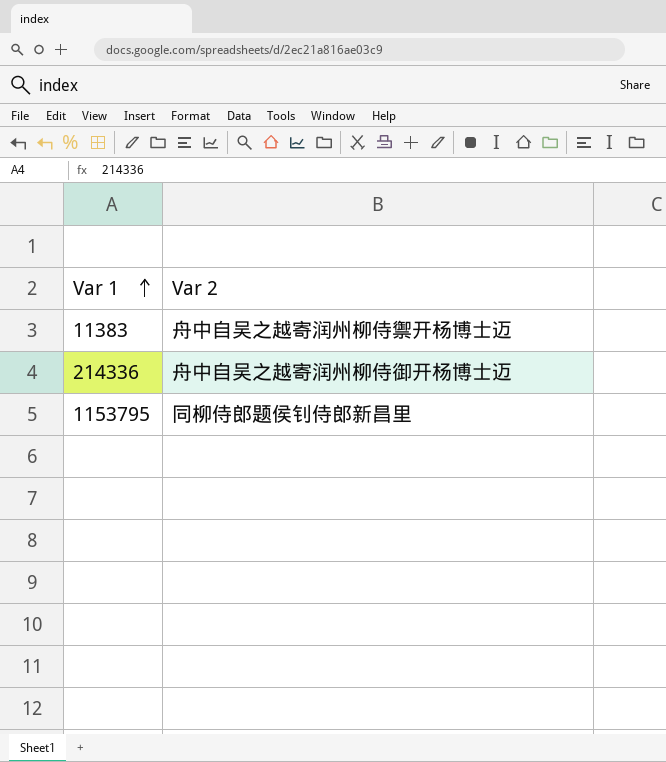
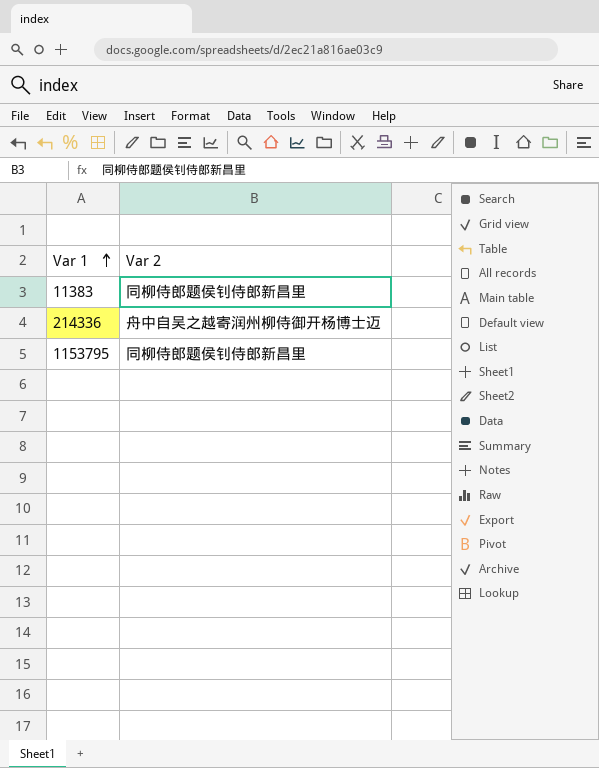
11383 | Var 2: 舟中自吴之越寄润州柳侍禦开杨博士迈 -> 同柳侍郎题侯钊侍郎新昌里

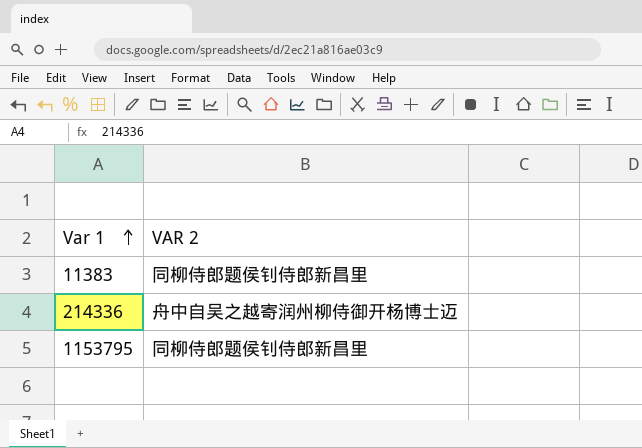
column name: Var 2 -> VAR 2

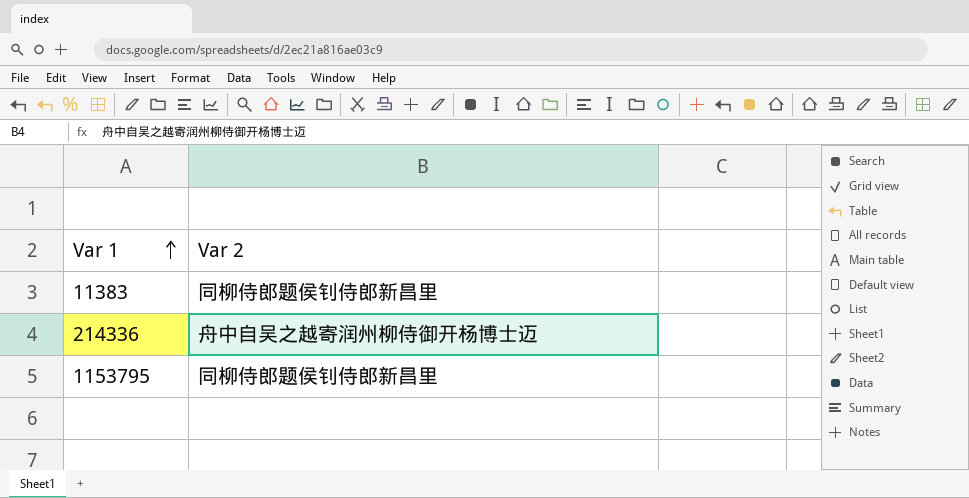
column name: VAR 2 -> Var 2

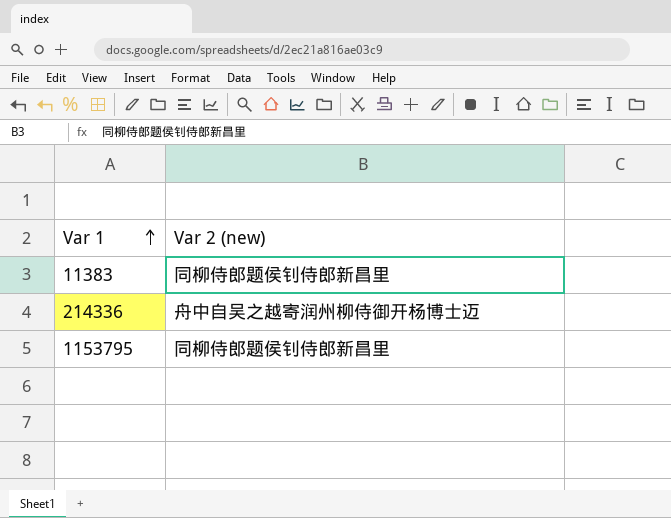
column name: Var 2 -> Var 2 (new)

